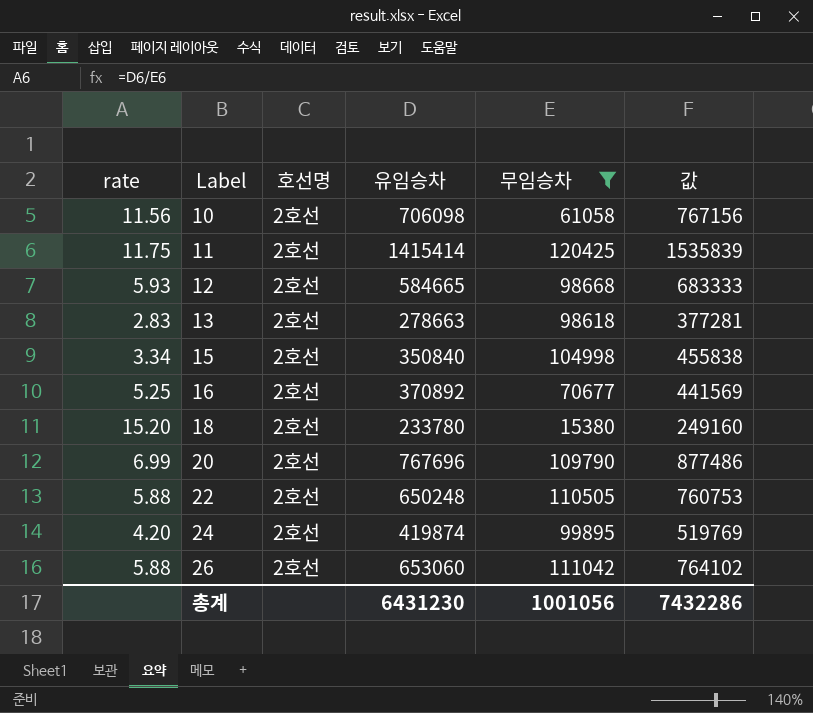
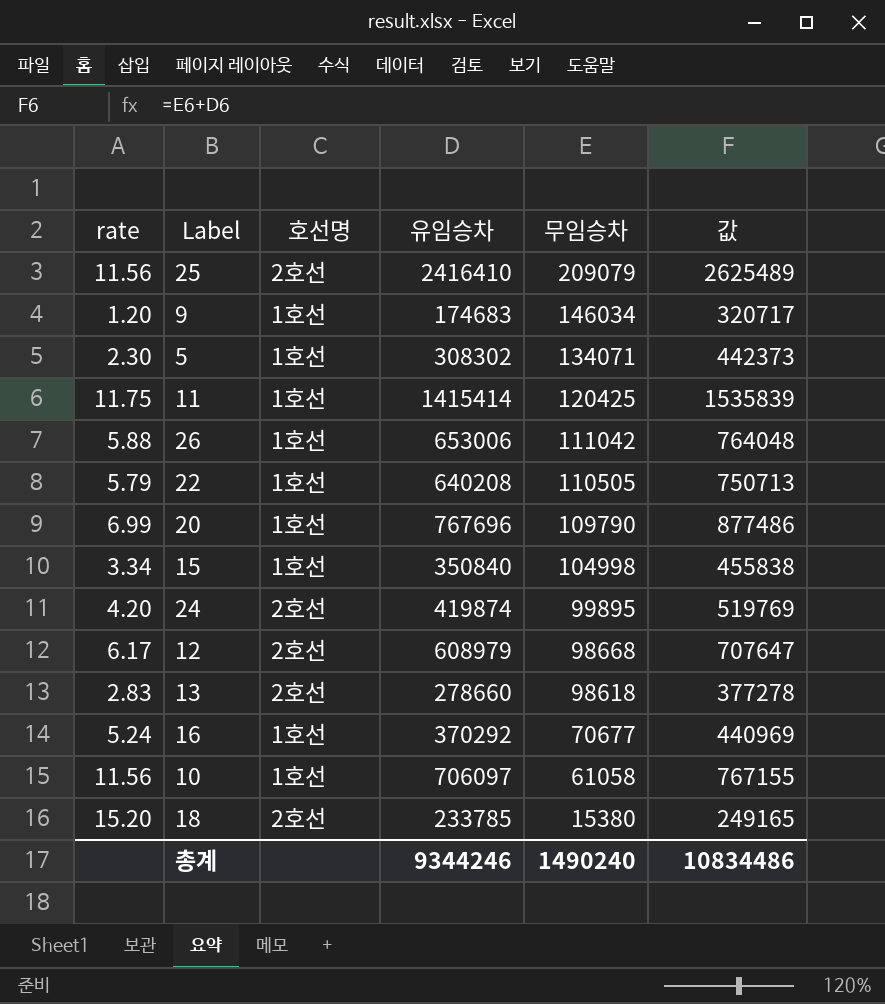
filter: 무임승차 <= 120425 -> none
row order: Label ascending -> 무임승차 descending
11 | 호선명: 2호선 -> 1호선
26 | 호선명: 2호선 -> 1호선
26 | 유임승차: 653060 -> 653006
26 | 값: 764102 -> 764048
22 | rate: 5.88 -> 5.79
22 | 호선명: 2호선 -> 1호선
22 | 유임승차: 650248 -> 640208
22 | 값: 760753 -> 750713
20 | 호선명: 2호선 -> 1호선
15 | 호선명: 2호선 -> 1호선
12 | rate: 5.93 -> 6.17
12 | 유임승차: 584665 -> 608979
12 | 값: 683333 -> 707647
13 | 유임승차: 278663 -> 278660
13 | 값: 377281 -> 377278
16 | rate: 5.25 -> 5.24
16 | 호선명: 2호선 -> 1호선
16 | 유임승차: 370892 -> 370292
16 | 값: 441569 -> 440969
10 | 호선명: 2호선 -> 1호선
10 | 유임승차: 706098 -> 706097
10 | 값: 767156 -> 767155
18 | 유임승차: 233780 -> 233785
18 | 값: 249160 -> 249165
총계 | 유임승차: 6431230 -> 9344246
총계 | 무임승차: 1001056 -> 1490240
총계 | 값: 7432286 -> 10834486

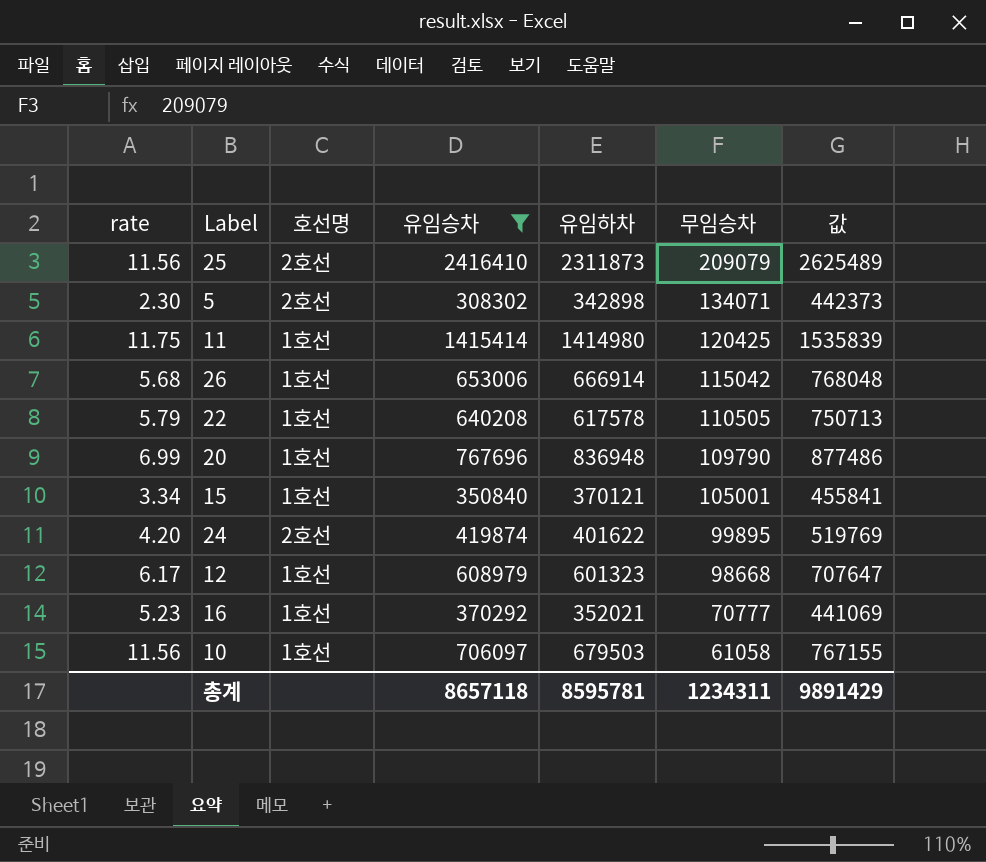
filter: none -> 유임승차 >= 308302
column 유임하차 | position: none -> 5
5 | 호선명: 1호선 -> 2호선
26 | rate: 5.88 -> 5.68
26 | 무임승차: 111042 -> 115042
26 | 값: 764048 -> 768048
15 | 무임승차: 104998 -> 105001
15 | 값: 455838 -> 455841
12 | 호선명: 2호선 -> 1호선
16 | rate: 5.24 -> 5.23
16 | 무임승차: 70677 -> 70777
16 | 값: 440969 -> 441069
총계 | 유임승차: 9344246 -> 8657118
총계 | 무임승차: 1490240 -> 1234311
총계 | 값: 10834486 -> 9891429

